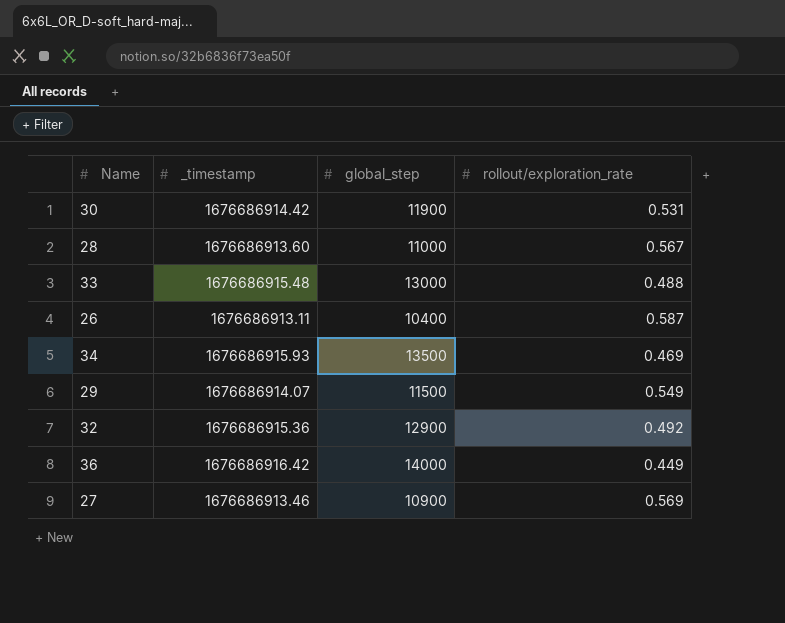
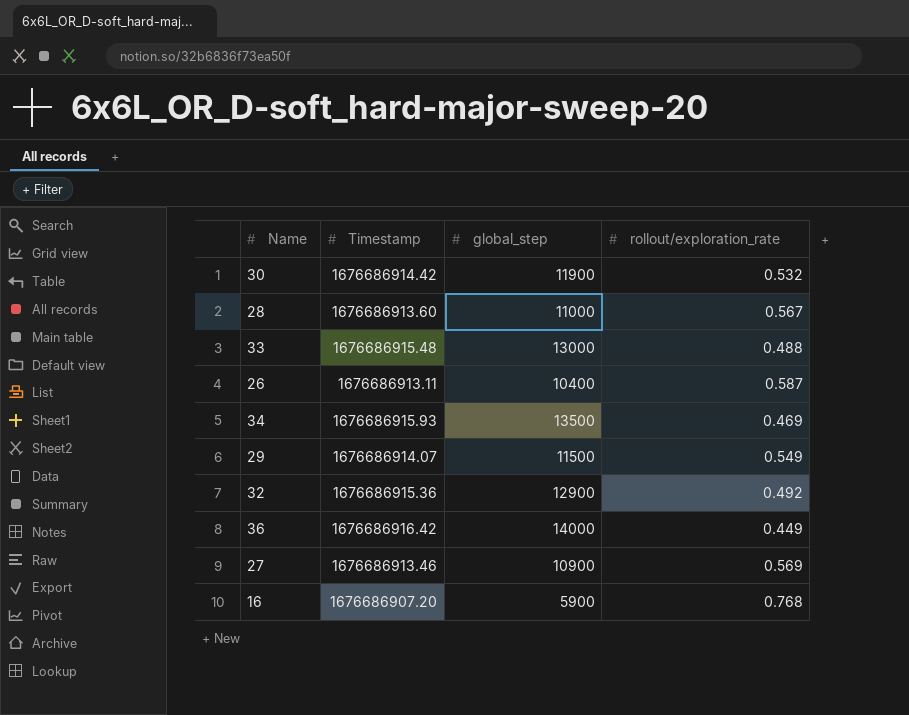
column name: _timestamp -> Timestamp
30 | rollout/exploration_rate: 0.531 -> 0.532
row 16: none -> 1676686907.20 | 5900 | 0.768

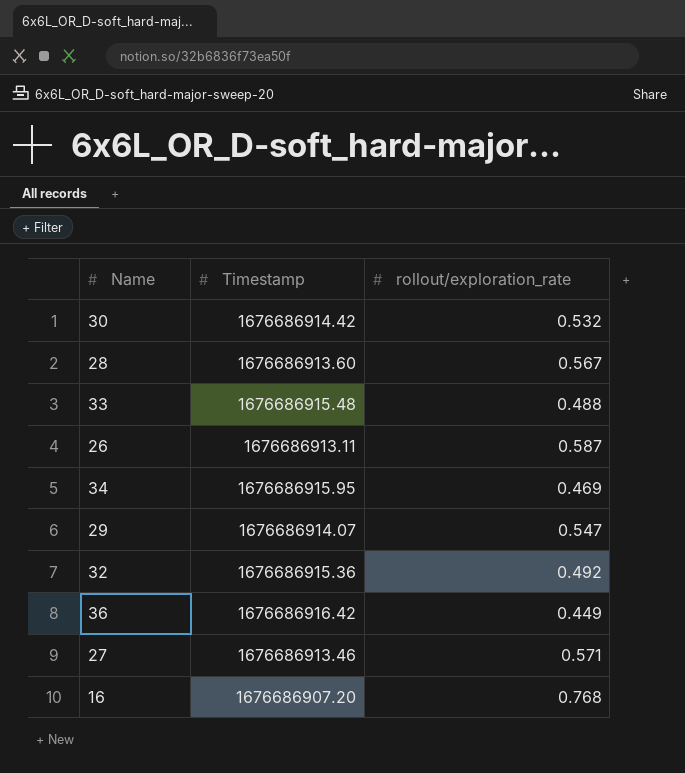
column global_step | position: 3 -> none
34 | Timestamp: 1676686915.93 -> 1676686915.95
29 | rollout/exploration_rate: 0.549 -> 0.547
27 | rollout/exploration_rate: 0.569 -> 0.571

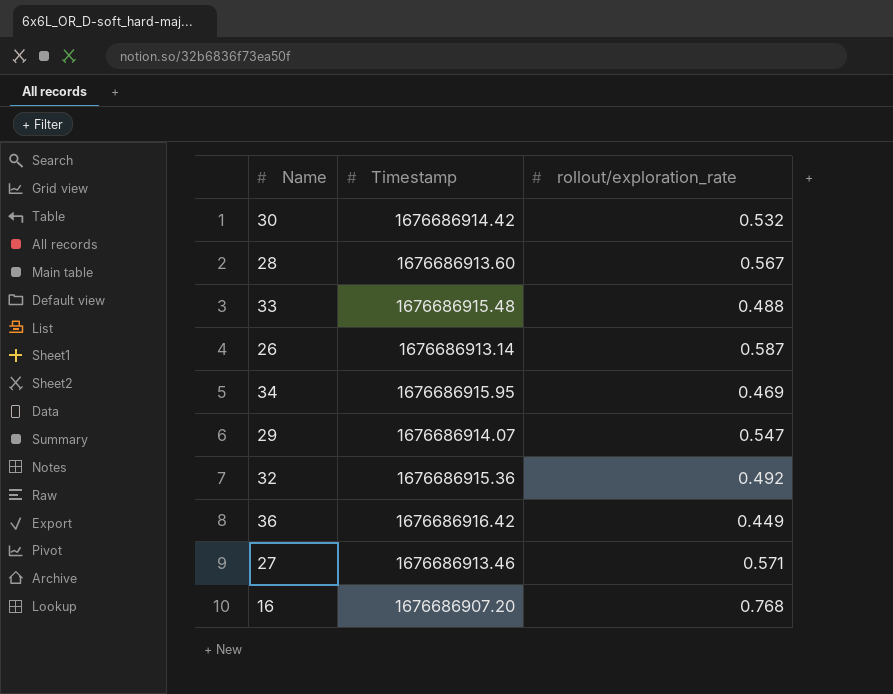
26 | Timestamp: 1676686913.11 -> 1676686913.14

